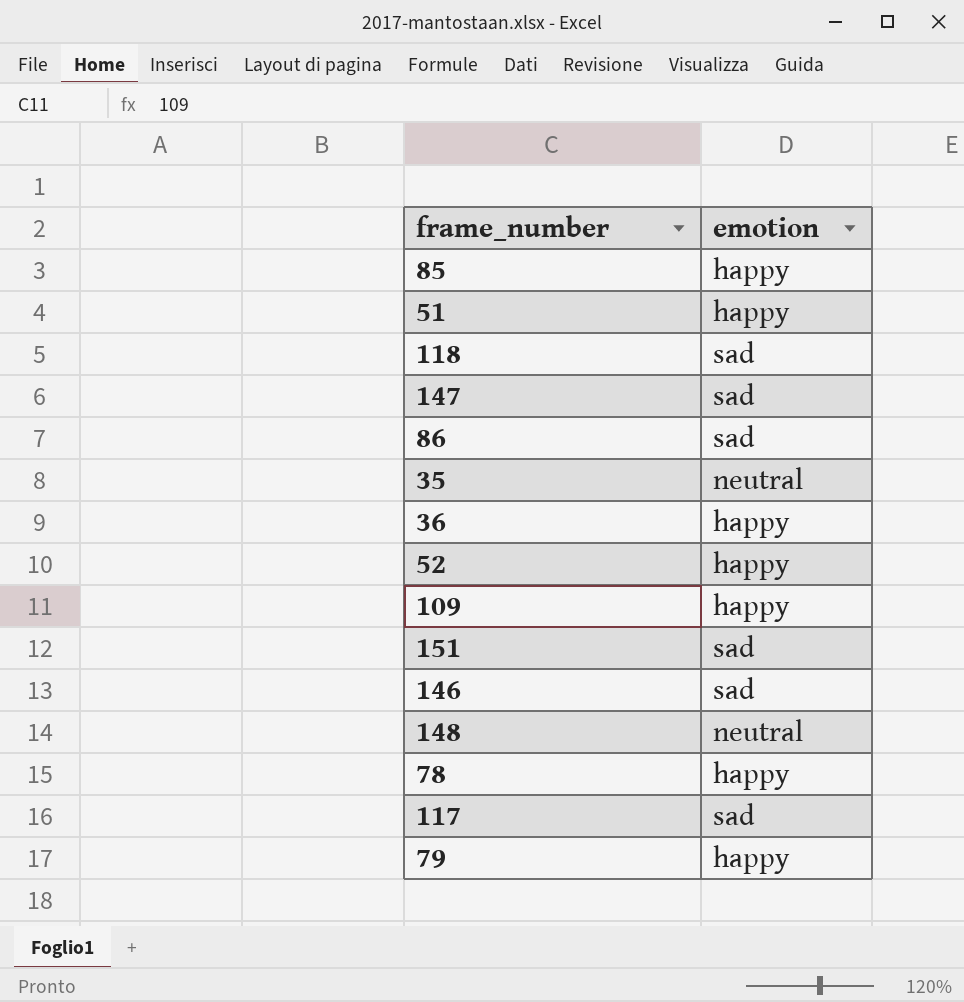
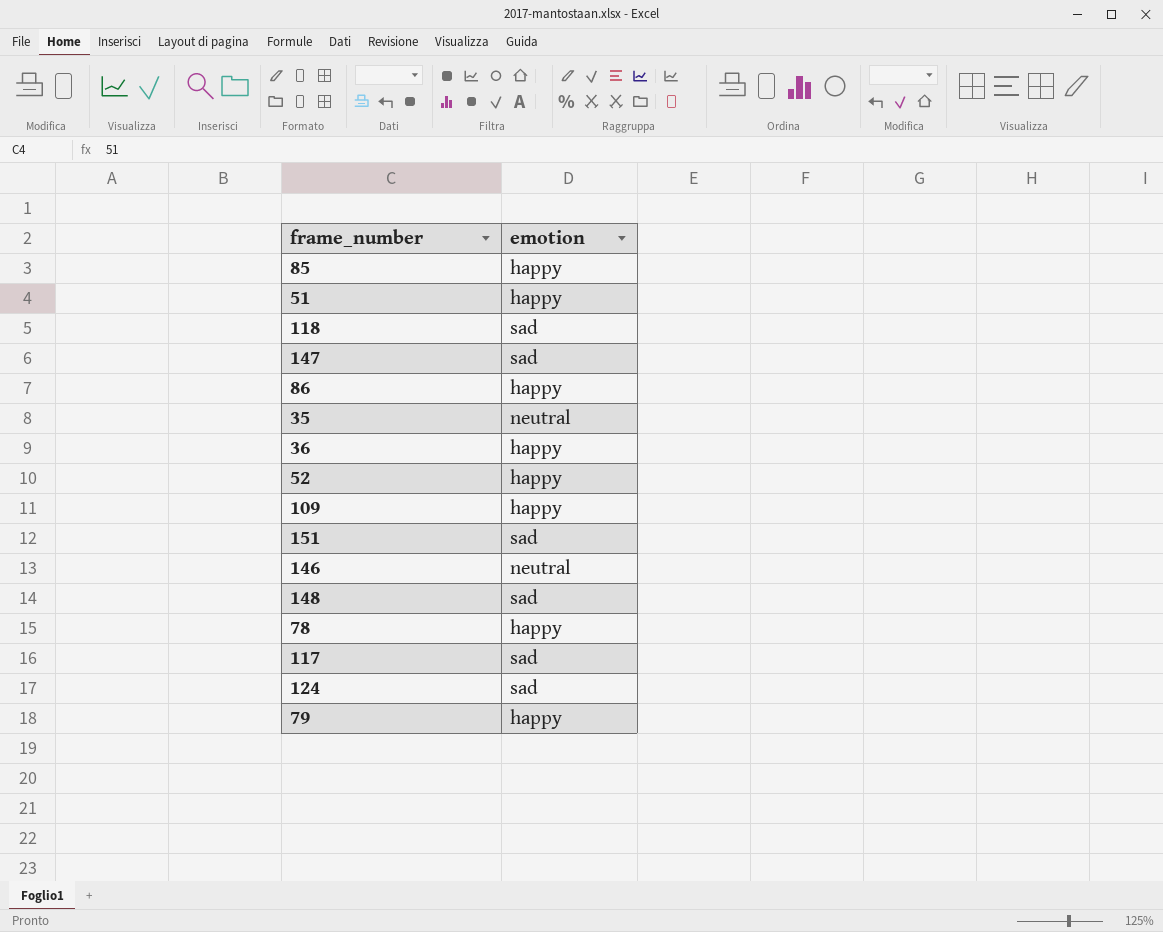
86 | emotion: sad -> happy
146 | emotion: sad -> neutral
148 | emotion: neutral -> sad
row 124: none -> sad

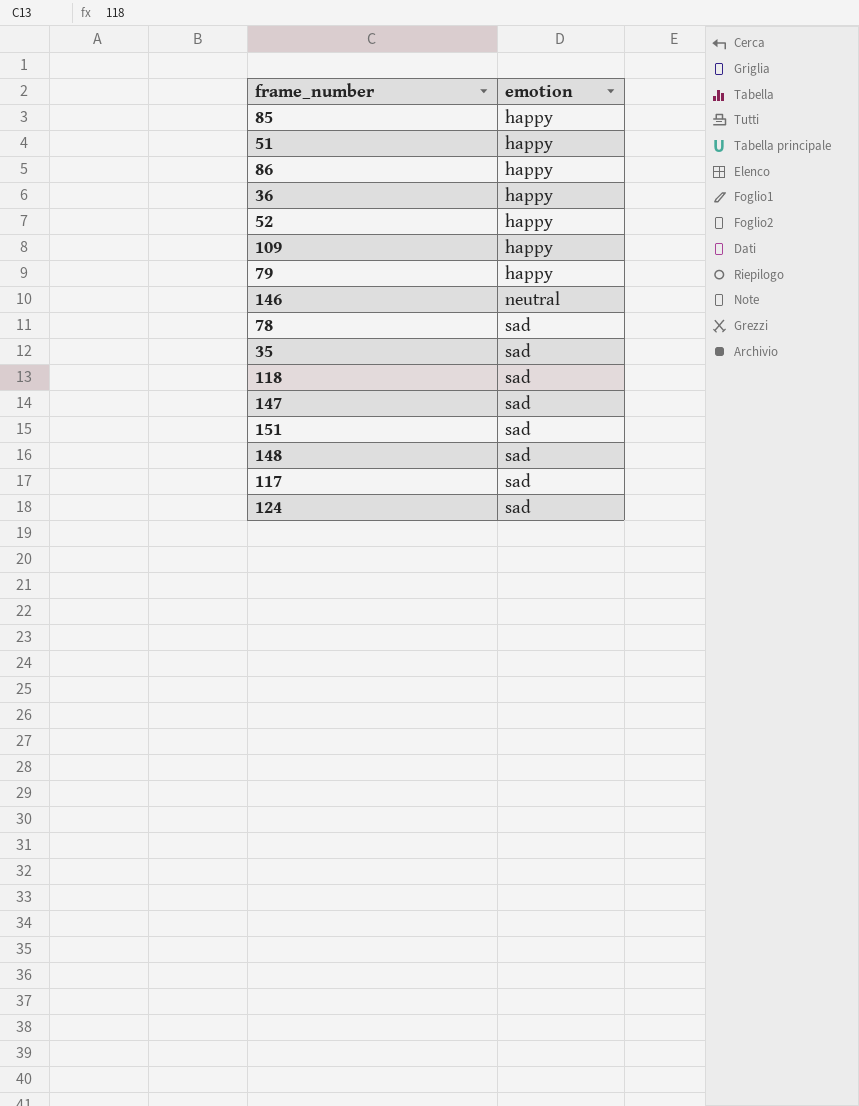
row order: none -> emotion ascending
78 | emotion: happy -> sad
35 | emotion: neutral -> sad

